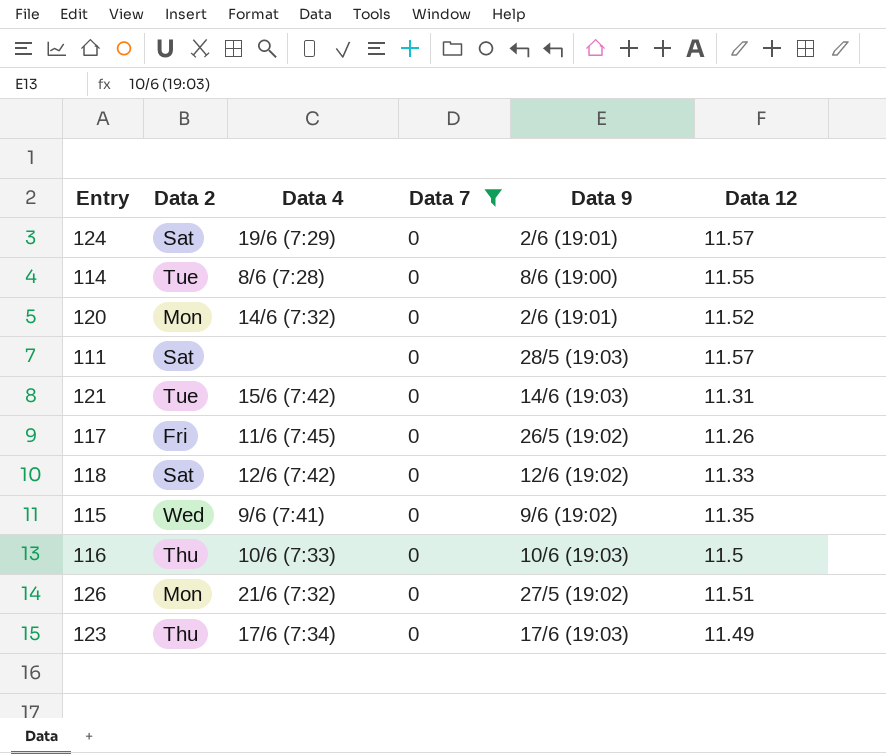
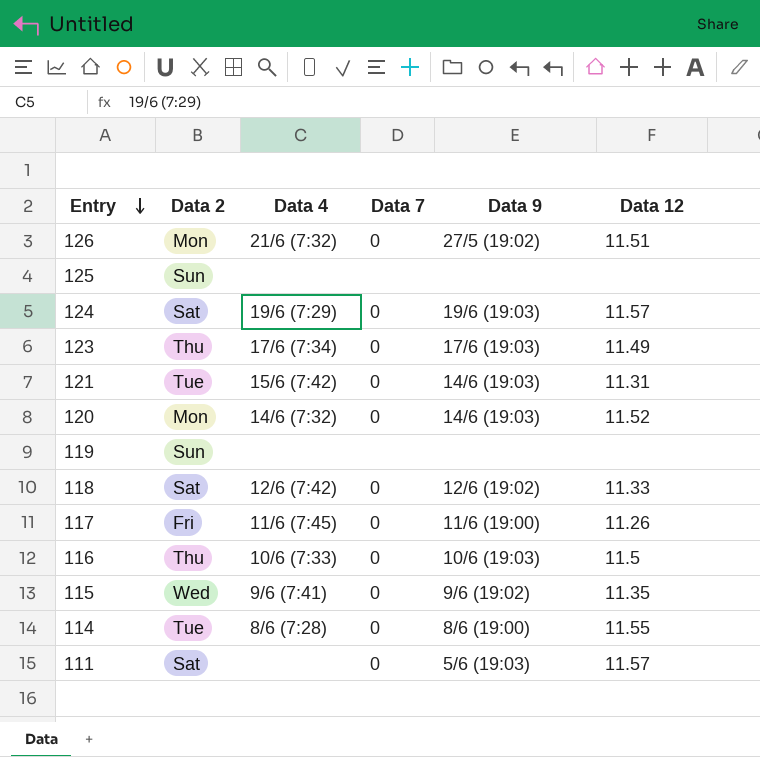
filter: Data 7 = 0 -> none
row order: none -> Entry descending
124 | Data 9: 2/6 (19:01) -> 19/6 (19:03)
120 | Data 9: 2/6 (19:01) -> 14/6 (19:03)
117 | Data 9: 26/5 (19:02) -> 11/6 (19:00)
111 | Data 9: 28/5 (19:03) -> 5/6 (19:03)

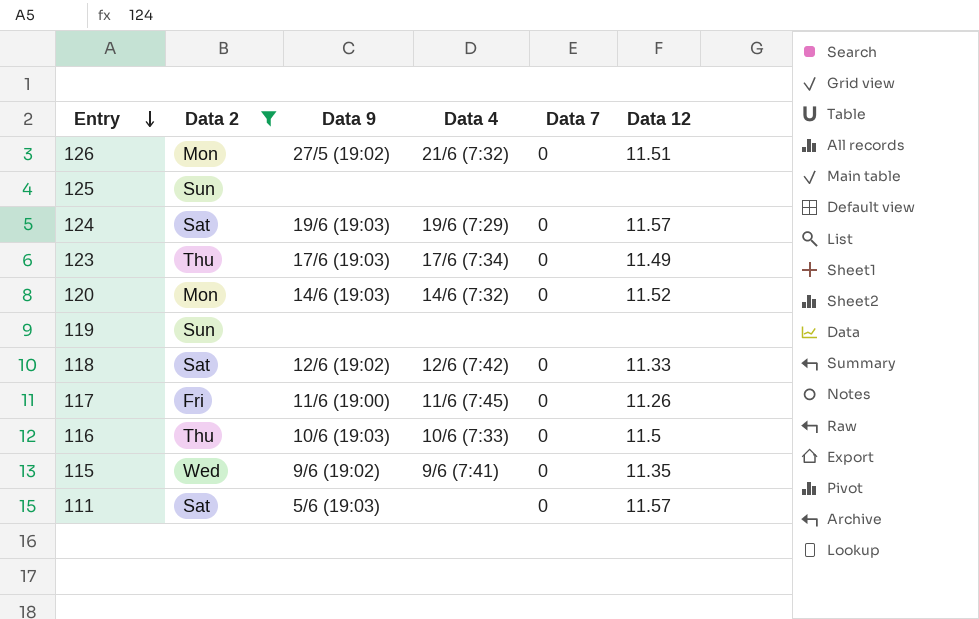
filter: none -> Data 2 != Tue
column Data 9 | position: 5 -> 3

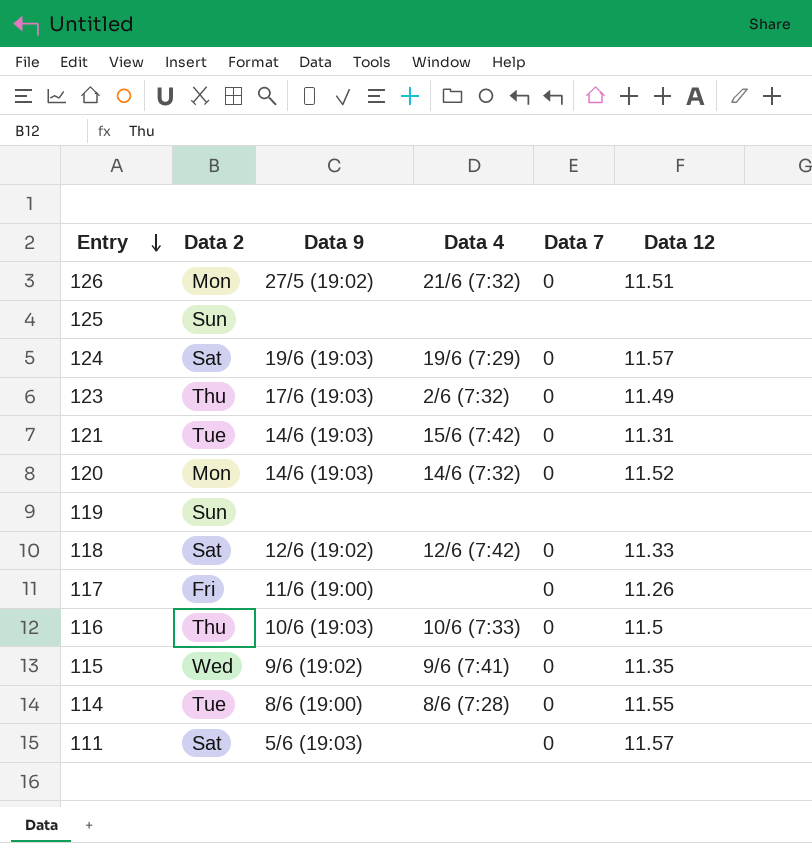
filter: Data 2 != Tue -> none
123 | Data 4: 17/6 (7:34) -> 2/6 (7:32)
117 | Data 4: 11/6 (7:45) -> none

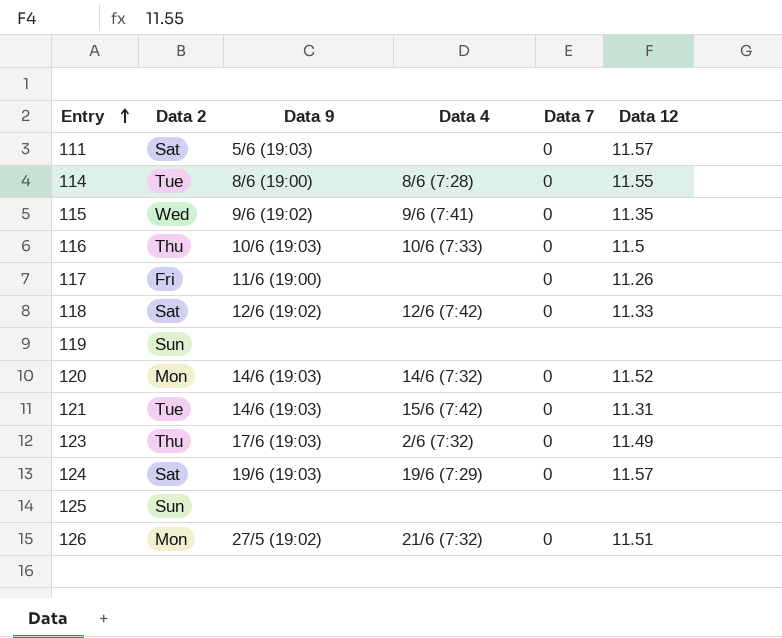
row order: Entry descending -> Entry ascending

